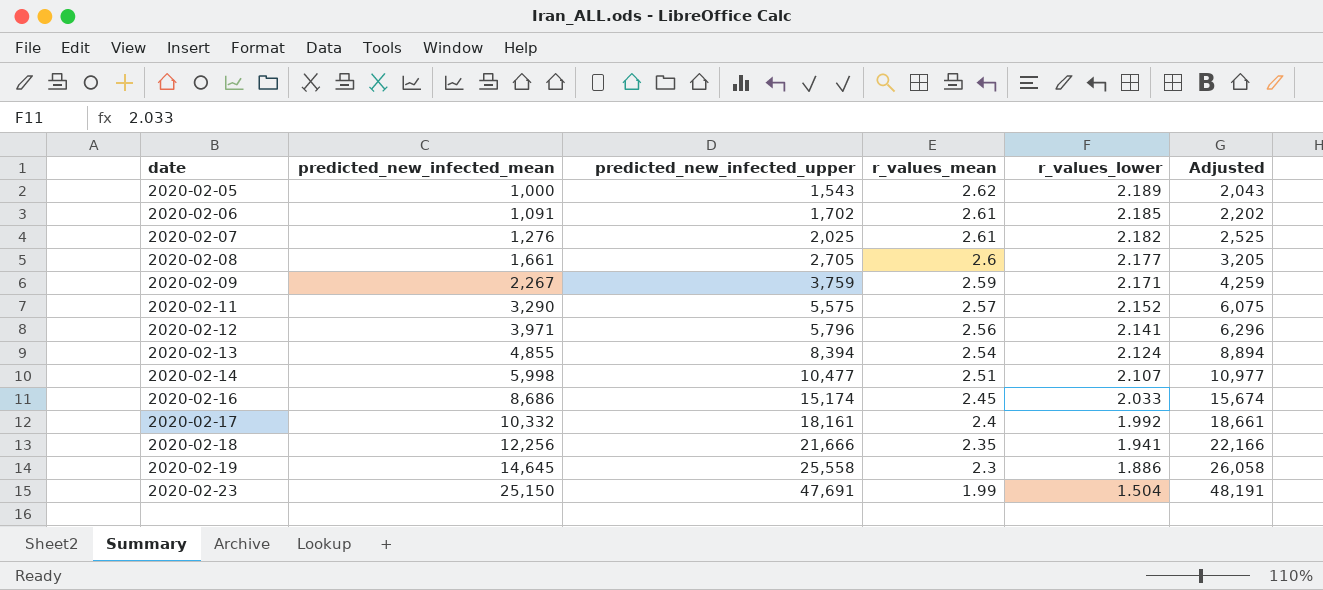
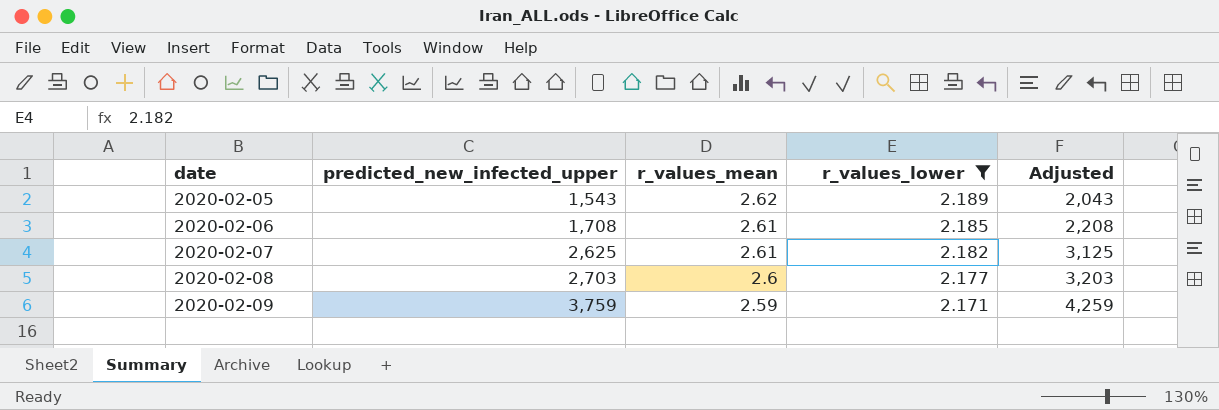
filter: none -> r_values_lower >= 2.171
column predicted_new_infected_mean | position: 2 -> none
2020-02-06 | predicted_new_infected_upper: 1,702 -> 1,708
2020-02-06 | Adjusted: 2,202 -> 2,208
2020-02-07 | predicted_new_infected_upper: 2,025 -> 2,625
2020-02-07 | Adjusted: 2,525 -> 3,125
2020-02-08 | predicted_new_infected_upper: 2,705 -> 2,703
2020-02-08 | Adjusted: 3,205 -> 3,203

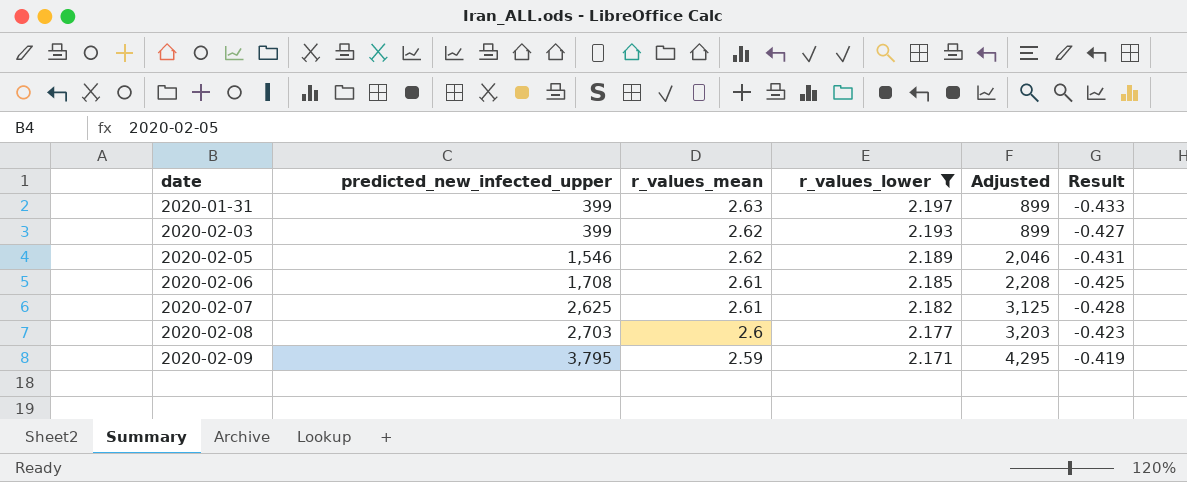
column Result | formula: none -> [r_values_lower] - [r_values_mean]
row 2020-01-31: none -> 399 | 2.63 | 2.197 | 899 | -0.433
row 2020-02-03: none -> 399 | 2.62 | 2.193 | 899 | -0.427
2020-02-05 | predicted_new_infected_upper: 1,543 -> 1,546
2020-02-05 | Adjusted: 2,043 -> 2,046
2020-02-09 | predicted_new_infected_upper: 3,759 -> 3,795
2020-02-09 | Adjusted: 4,259 -> 4,295

